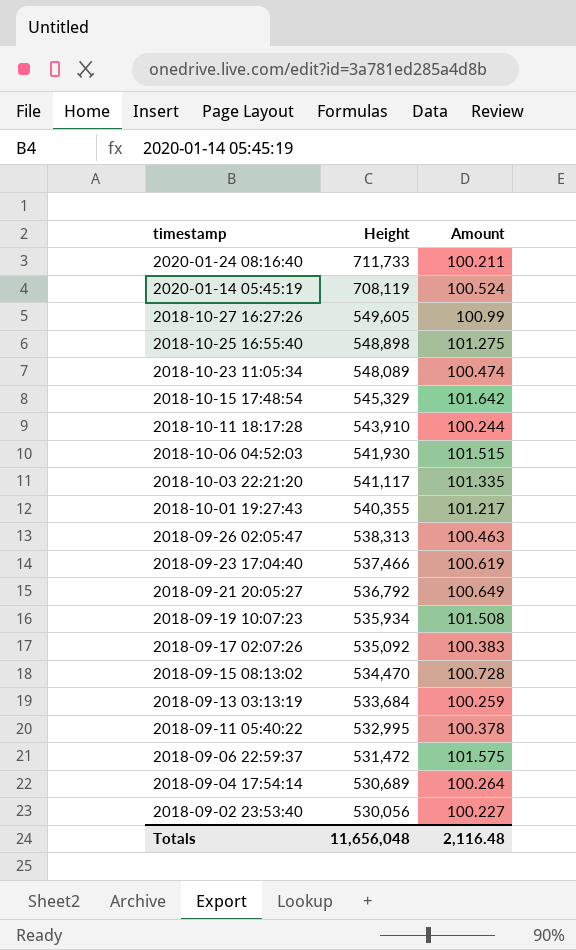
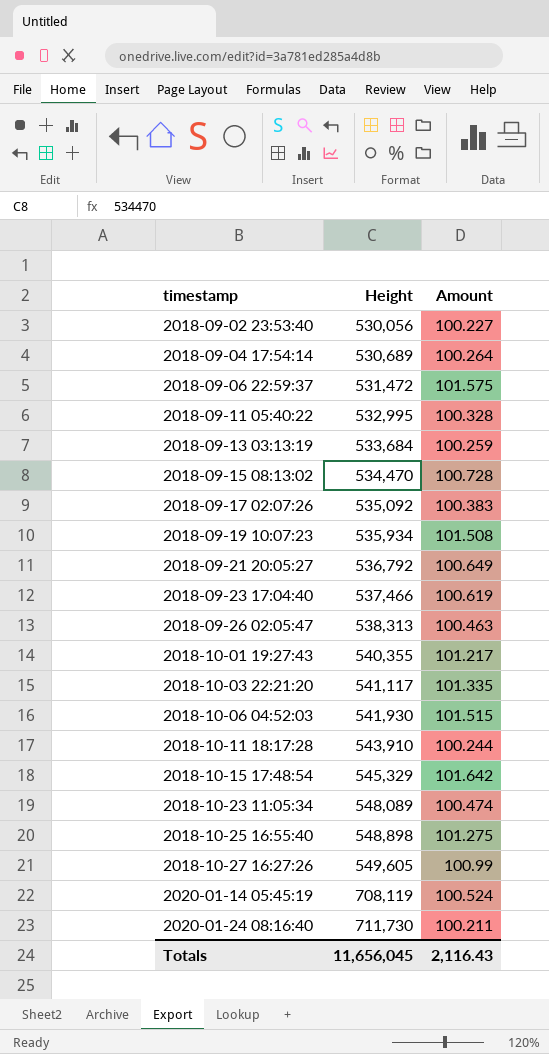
row order: timestamp descending -> timestamp ascending
2018-09-11 05:40:22 | Amount: 100.378 -> 100.328
2020-01-24 08:16:40 | Height: 711,733 -> 711,730
Totals | Height: 11,656,048 -> 11,656,045
Totals | Amount: 2,116.48 -> 2,116.43

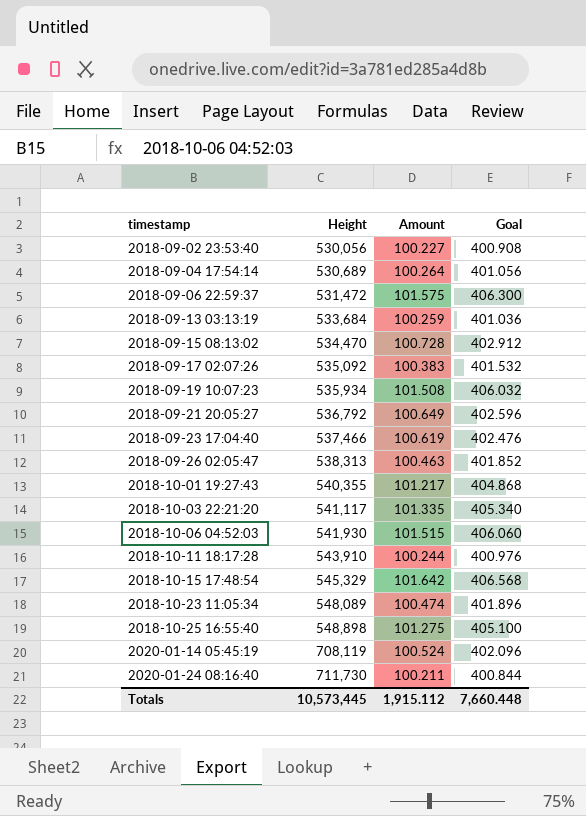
column Goal | formula: none -> [Amount] * 4
row 2018-09-11 05:40:22: 532,995 | 100.328 -> none
row 2018-10-27 16:27:26: 549,605 | 100.99 -> none
Totals | Height: 11,656,045 -> 10,573,445
Totals | Amount: 2,116.43 -> 1,915.112

